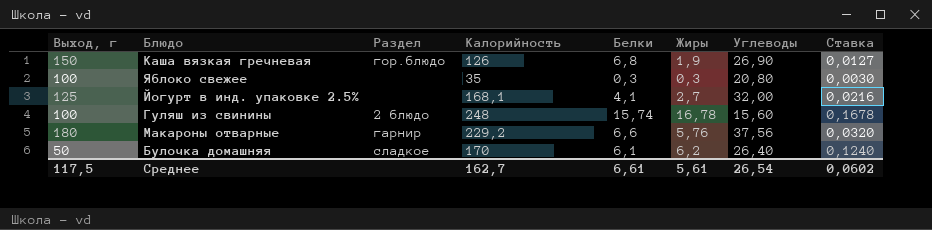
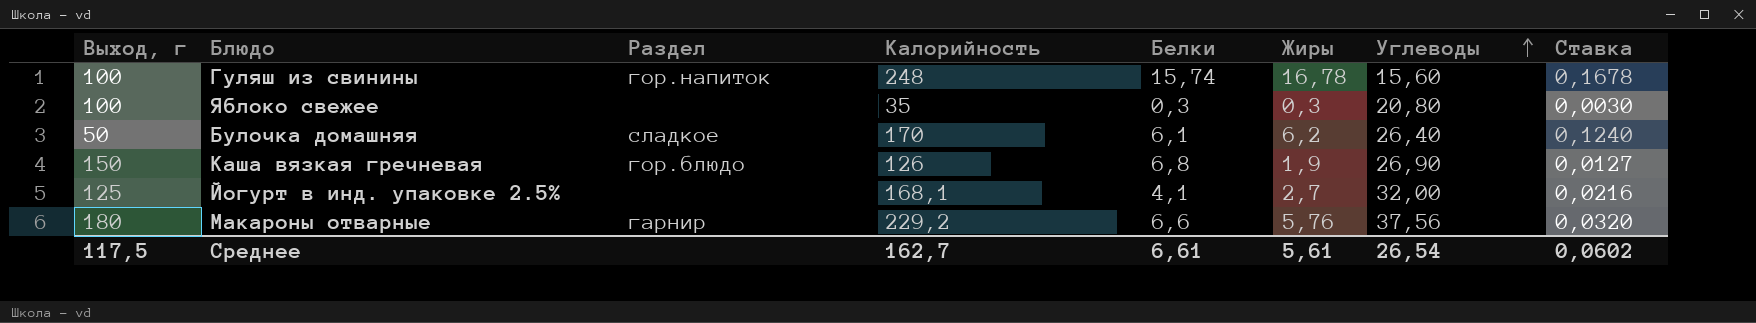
row order: none -> Углеводы ascending
Гуляш из свинины | Раздел: 2 блюдо -> гор.напиток

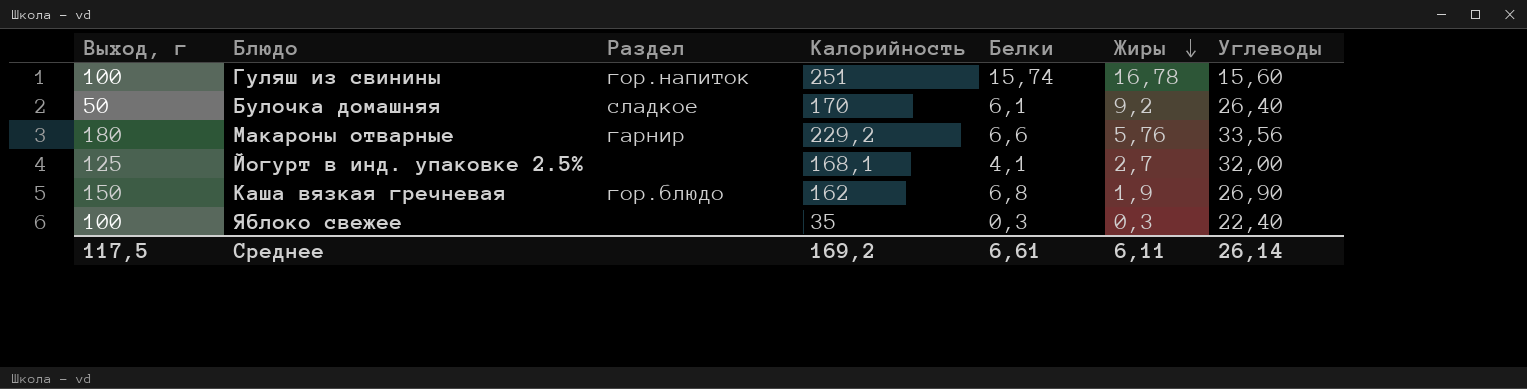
row order: Углеводы ascending -> Жиры descending
column Ставка | formula: [Жиры] / [Выход, г] -> none
Гуляш из свинины | Калорийность: 248 -> 251
Булочка домашняя | Жиры: 6,2 -> 9,2
Макароны отварные | Углеводы: 37,56 -> 33,56
Каша вязкая гречневая | Калорийность: 126 -> 162
Яблоко свежее | Углеводы: 20,80 -> 22,40
Среднее | Калорийность: 162,7 -> 169,2
Среднее | Жиры: 5,61 -> 6,11
Среднее | Углеводы: 26,54 -> 26,14

